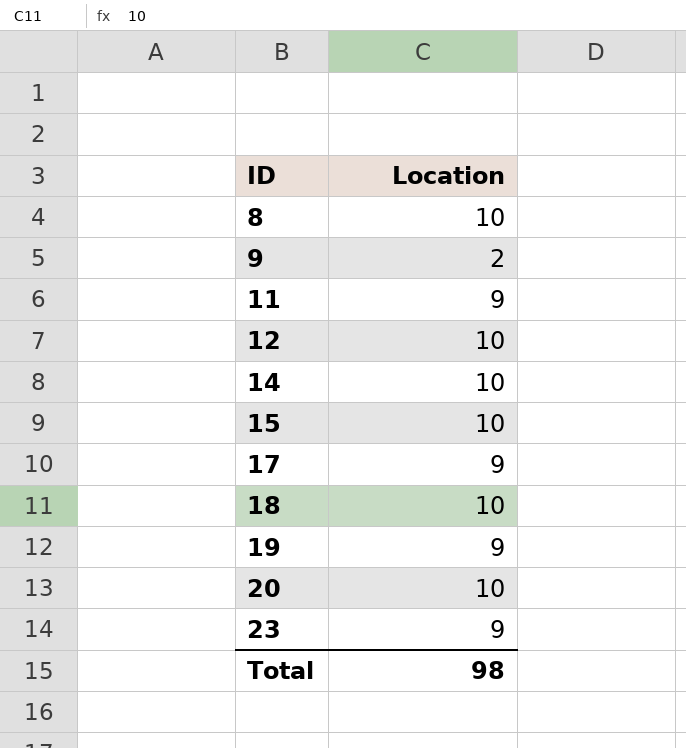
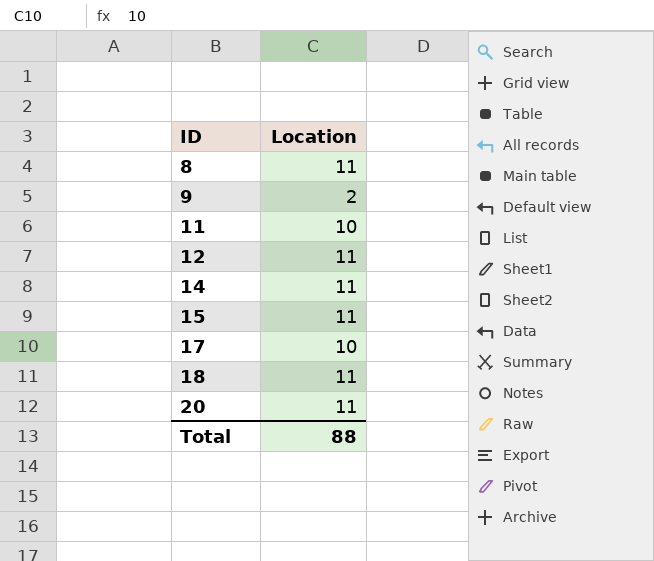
row 19: 9 -> none
row 23: 9 -> none
8 | Location: 10 -> 11
11 | Location: 9 -> 10
12 | Location: 10 -> 11
14 | Location: 10 -> 11
15 | Location: 10 -> 11
17 | Location: 9 -> 10
18 | Location: 10 -> 11
20 | Location: 10 -> 11
Total | Location: 98 -> 88

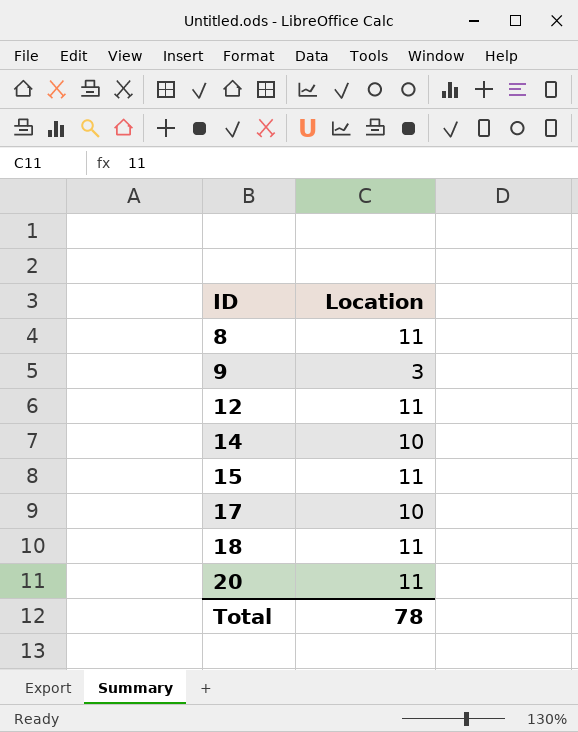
row 11: 10 -> none
9 | Location: 2 -> 3
14 | Location: 11 -> 10
Total | Location: 88 -> 78

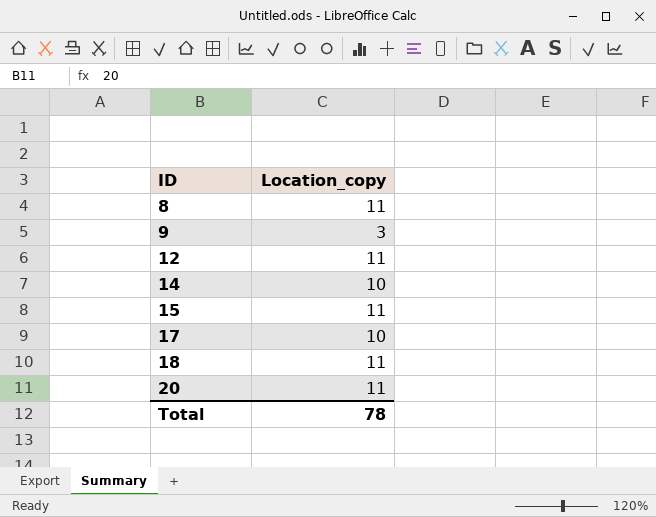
column name: Location -> Location_copy

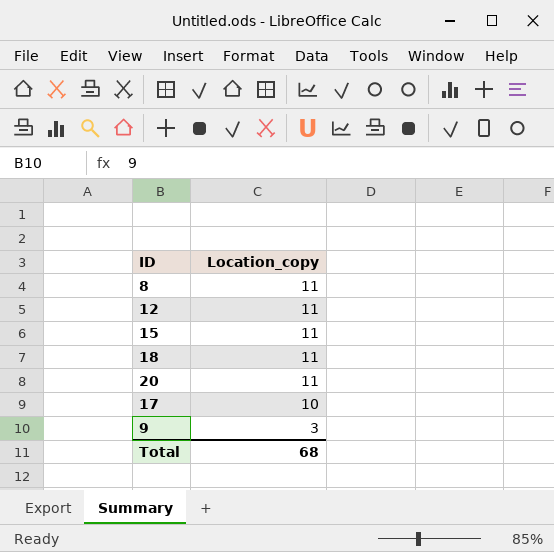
row order: ID ascending -> Location_copy descending
row 14: 10 -> none
Total | Location_copy: 78 -> 68

